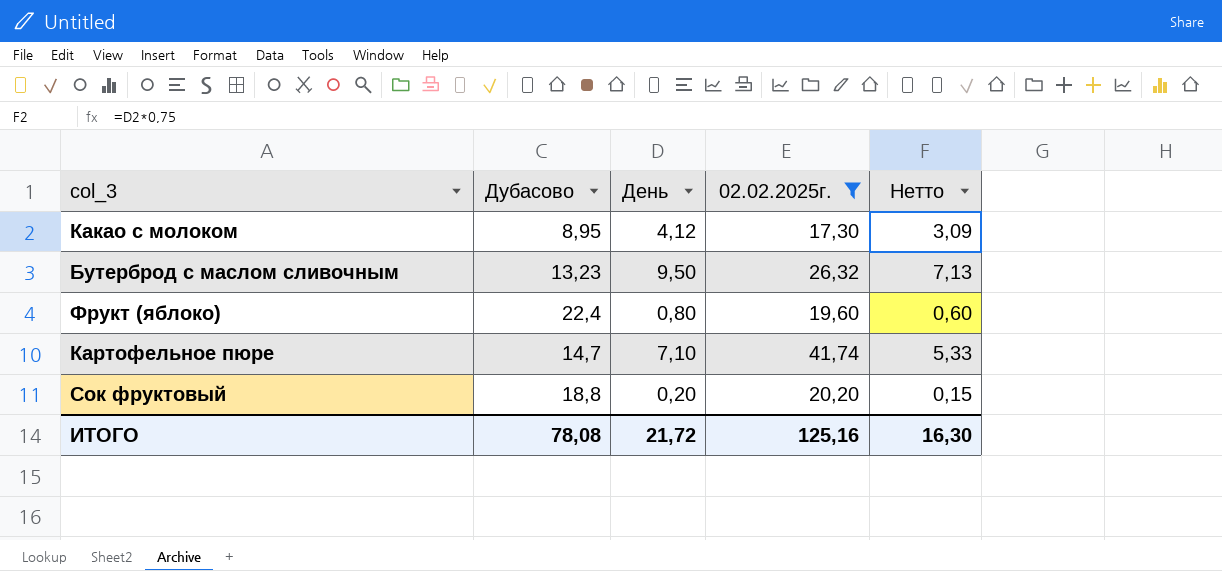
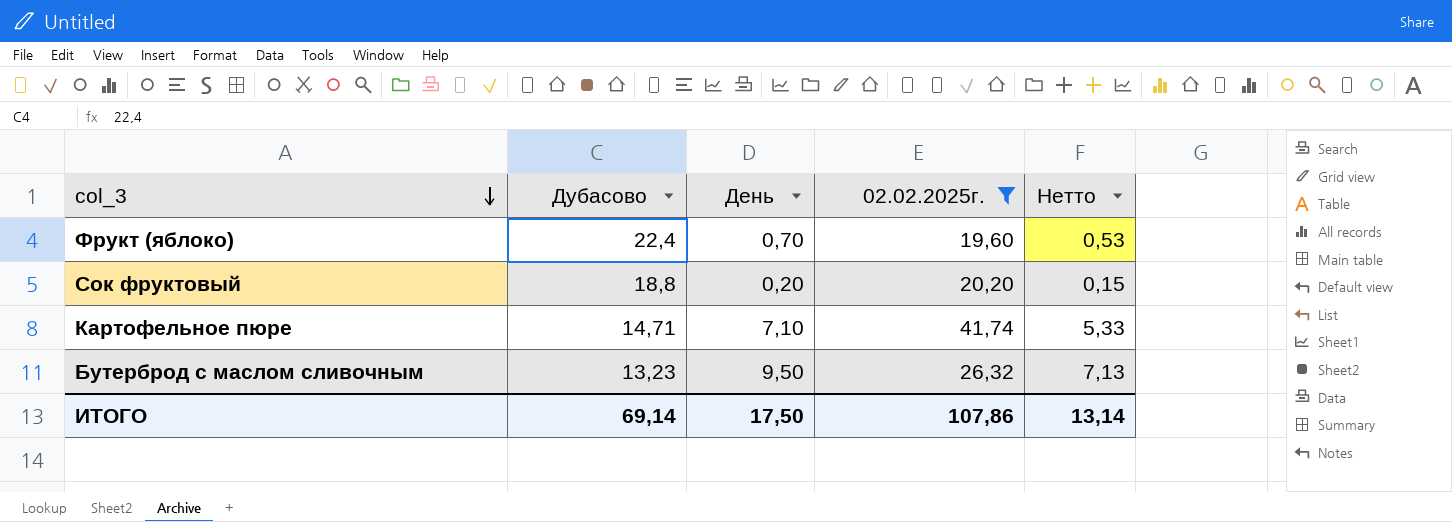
row order: none -> col_3 descending
row Какао с молоком: 8,95 | 4,12 | 17,30 | 3,09 -> none
Фрукт (яблоко) | День: 0,80 -> 0,70
Фрукт (яблоко) | Нетто: 0,60 -> 0,53
Картофельное пюре | Дубасово: 14,7 -> 14,71
ИТОГО | Дубасово: 78,08 -> 69,14
ИТОГО | День: 21,72 -> 17,50
ИТОГО | 02.02.2025г.: 125,16 -> 107,86
ИТОГО | Нетто: 16,30 -> 13,14

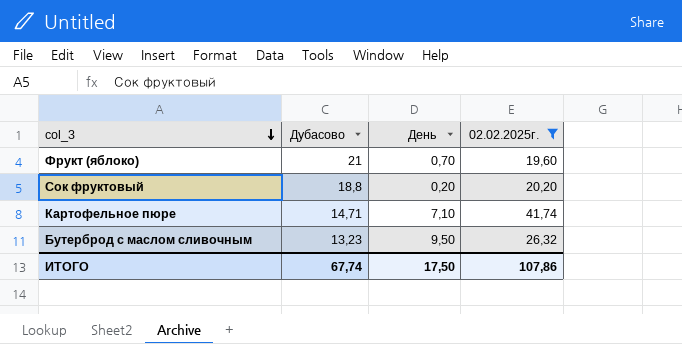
column Нетто | formula: [День] * 0,75 -> none
Фрукт (яблоко) | Дубасово: 22,4 -> 21
ИТОГО | Дубасово: 69,14 -> 67,74

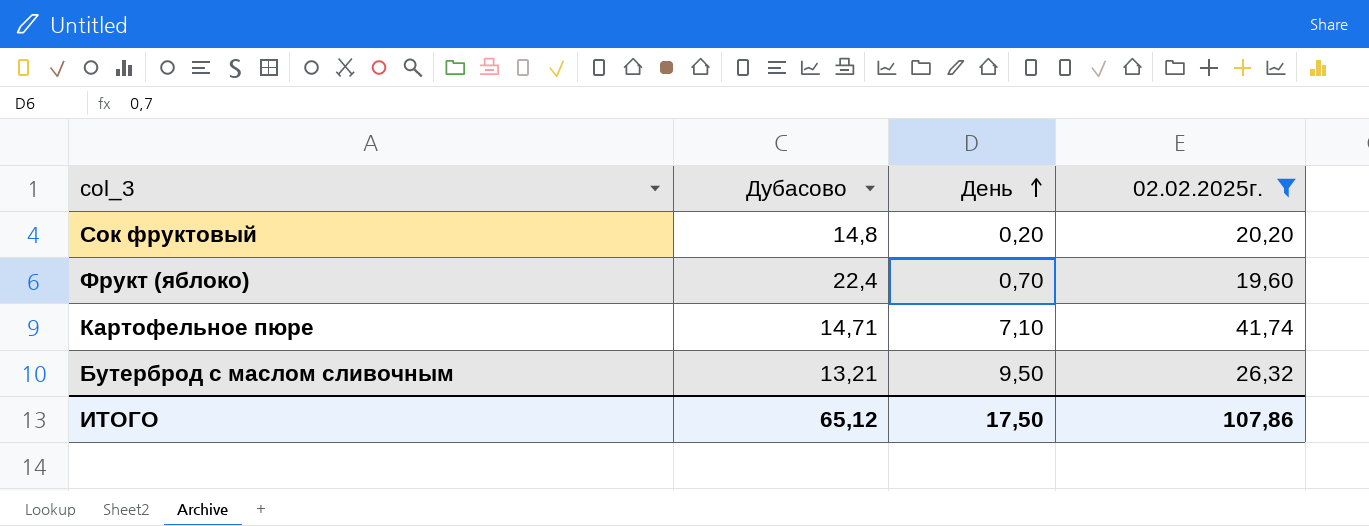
row order: col_3 descending -> День ascending
Сок фруктовый | Дубасово: 18,8 -> 14,8
Фрукт (яблоко) | Дубасово: 21 -> 22,4
Бутерброд с маслом сливочным | Дубасово: 13,23 -> 13,21
ИТОГО | Дубасово: 67,74 -> 65,12

